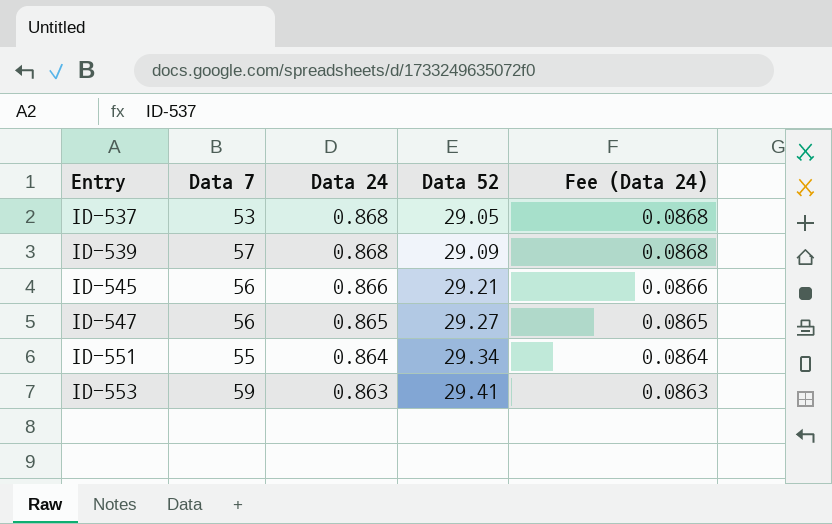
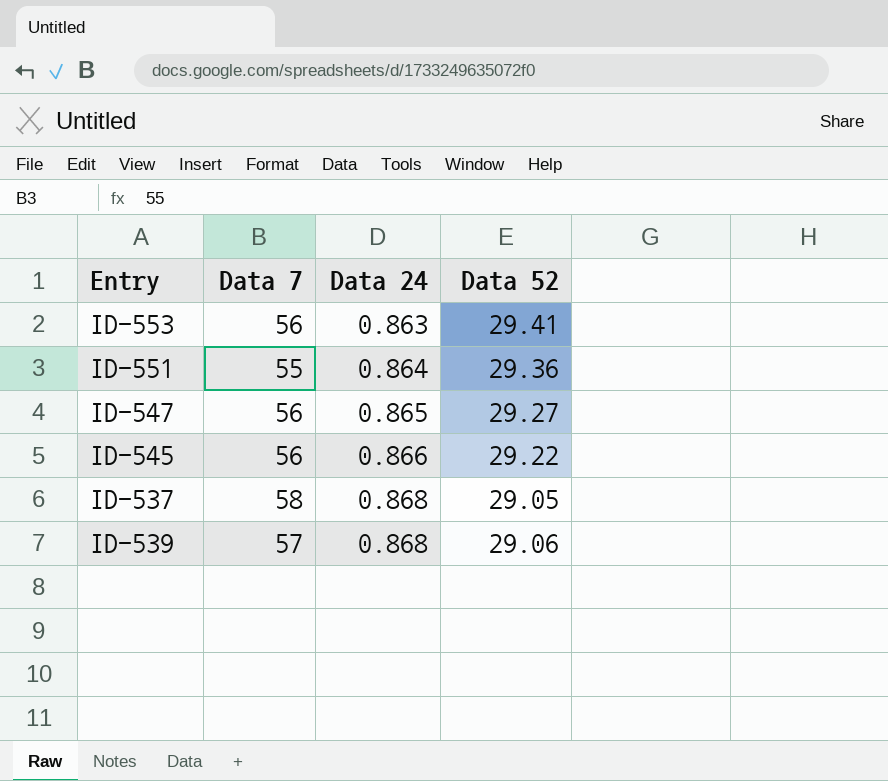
row order: Entry ascending -> Data 24 ascending
column Fee (Data 24) | formula: [Data 24] * 0.1 -> none
ID-553 | Data 7: 59 -> 56
ID-551 | Data 52: 29.34 -> 29.36
ID-545 | Data 52: 29.21 -> 29.22
ID-537 | Data 7: 53 -> 58
ID-539 | Data 52: 29.09 -> 29.06

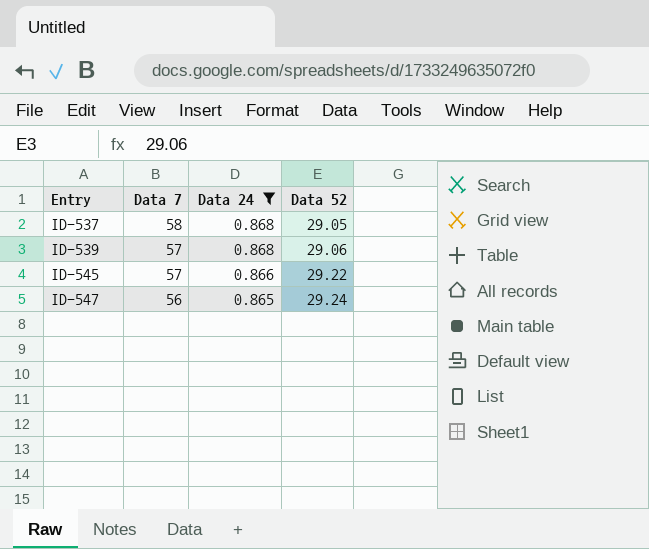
filter: none -> Data 24 >= 0.865
row order: Data 24 ascending -> Entry ascending
ID-545 | Data 7: 56 -> 57
ID-547 | Data 52: 29.27 -> 29.24

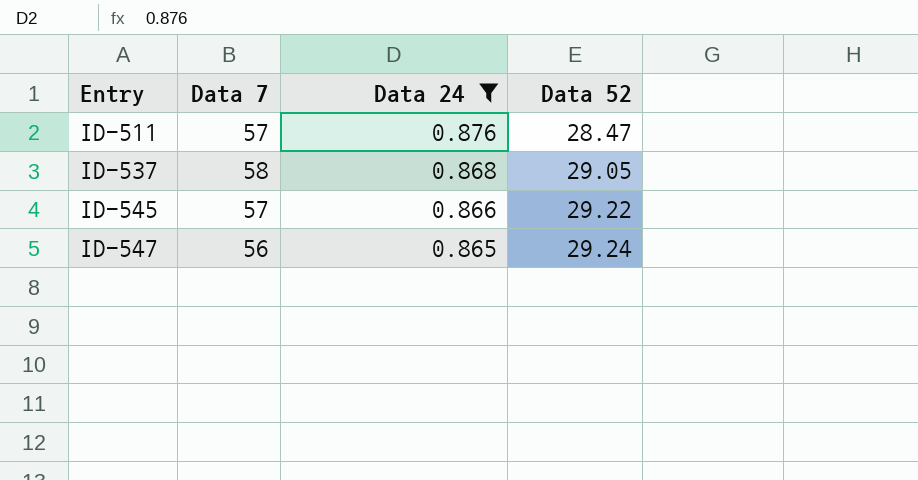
row ID-539: 57 | 0.868 | 29.06 -> none
row ID-511: none -> 57 | 0.876 | 28.47

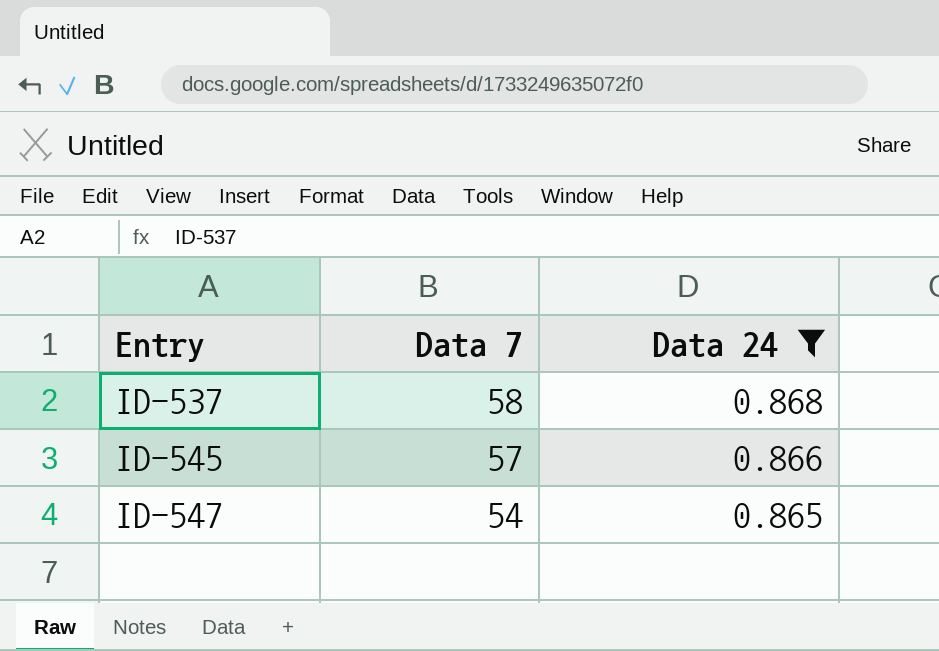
column Data 52 | position: 4 -> none
row ID-511: 57 | 0.876 | 28.47 -> none
ID-547 | Data 7: 56 -> 54

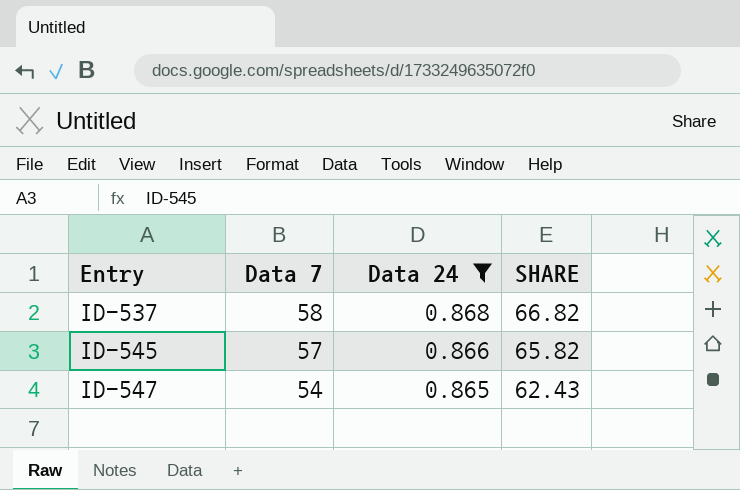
column SHARE | formula: none -> [Data 7] / [Data 24]

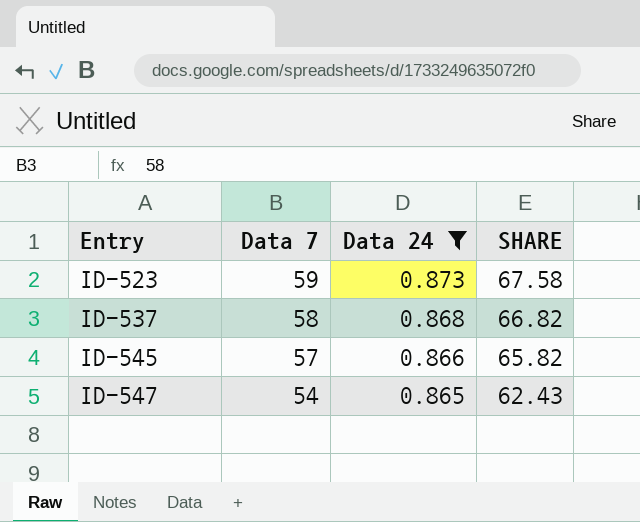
row ID-523: none -> 59 | 0.873 | 67.58

